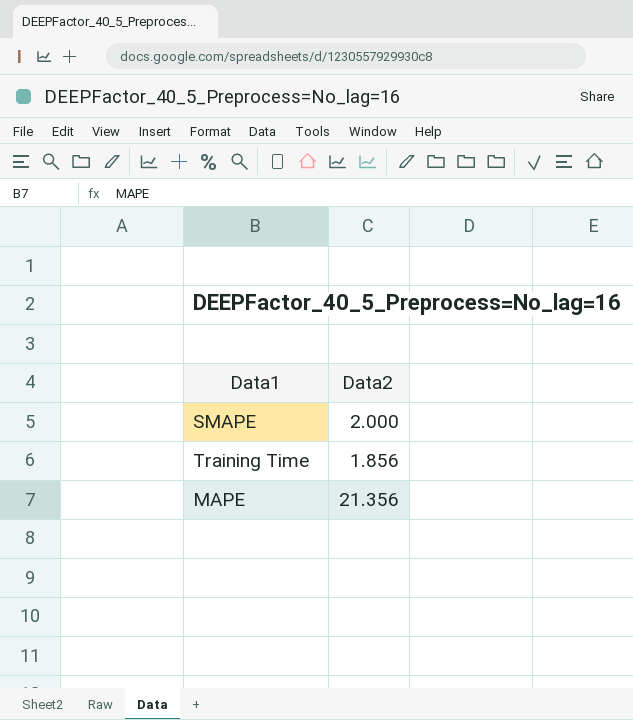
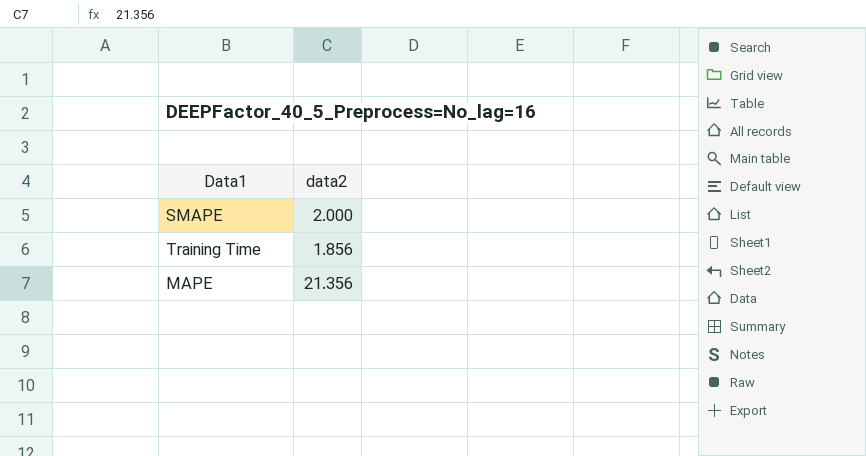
column name: Data2 -> data2

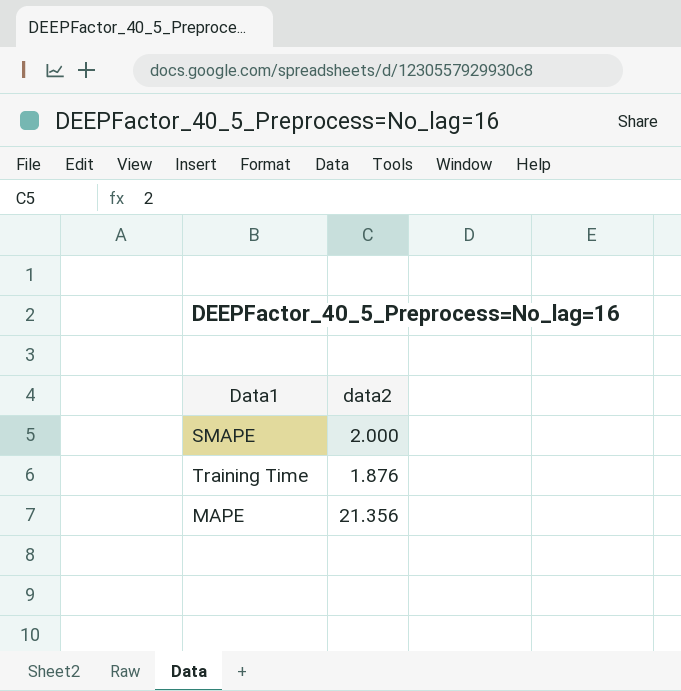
Training Time | data2: 1.856 -> 1.876

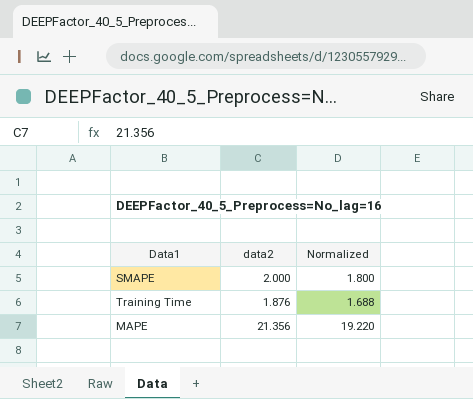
column Normalized | formula: none -> [data2] * 0.9

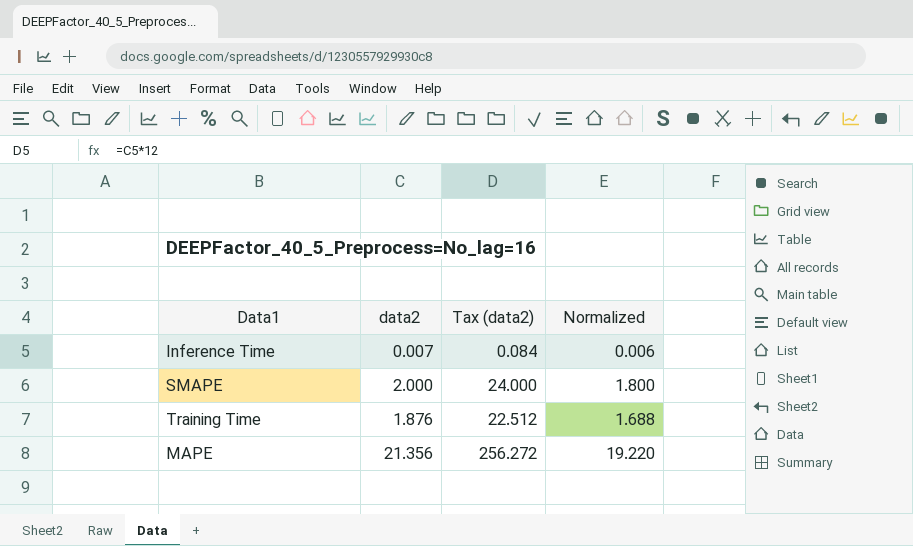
column Tax (data2) | formula: none -> [data2] * 12
row Inference Time: none -> 0.007 | 0.084 | 0.006

